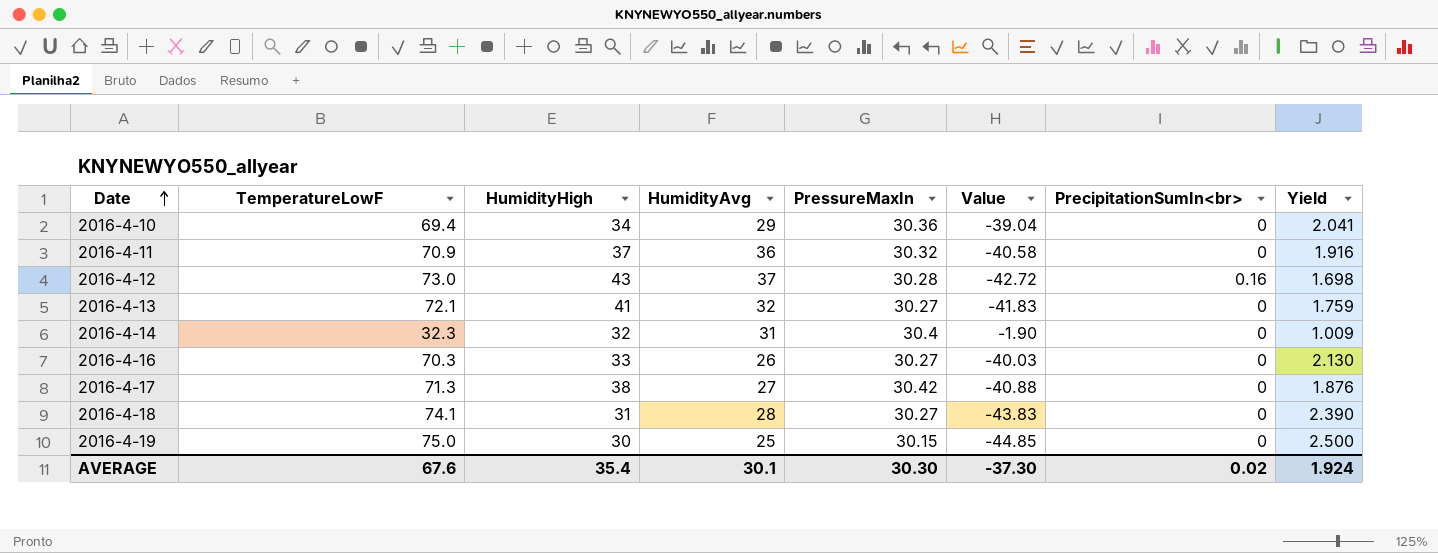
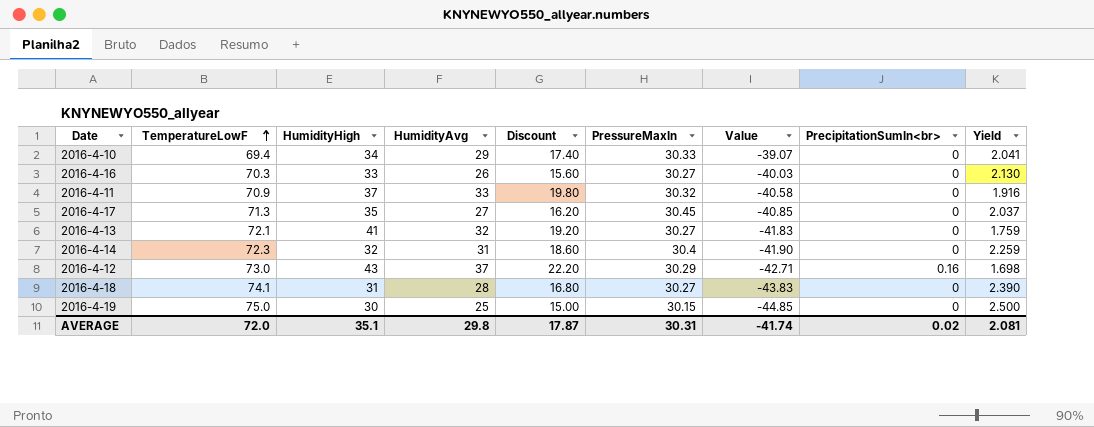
row order: Date ascending -> TemperatureLowF ascending
column Discount | formula: none -> [HumidityAvg] * 0.6
2016-4-10 | PressureMaxIn: 30.36 -> 30.33
2016-4-10 | Value: -39.04 -> -39.07
2016-4-11 | HumidityAvg: 36 -> 33
2016-4-17 | HumidityHigh: 38 -> 35
2016-4-17 | PressureMaxIn: 30.42 -> 30.45
2016-4-17 | Value: -40.88 -> -40.85
2016-4-17 | Yield: 1.876 -> 2.037
2016-4-14 | TemperatureLowF: 32.3 -> 72.3
2016-4-14 | Value: -1.90 -> -41.90
2016-4-14 | Yield: 1.009 -> 2.259
2016-4-12 | PressureMaxIn: 30.28 -> 30.29
2016-4-12 | Value: -42.72 -> -42.71
AVERAGE | TemperatureLowF: 67.6 -> 72.0
AVERAGE | HumidityHigh: 35.4 -> 35.1
AVERAGE | HumidityAvg: 30.1 -> 29.8
AVERAGE | PressureMaxIn: 30.30 -> 30.31
AVERAGE | Value: -37.30 -> -41.74
AVERAGE | Yield: 1.924 -> 2.081

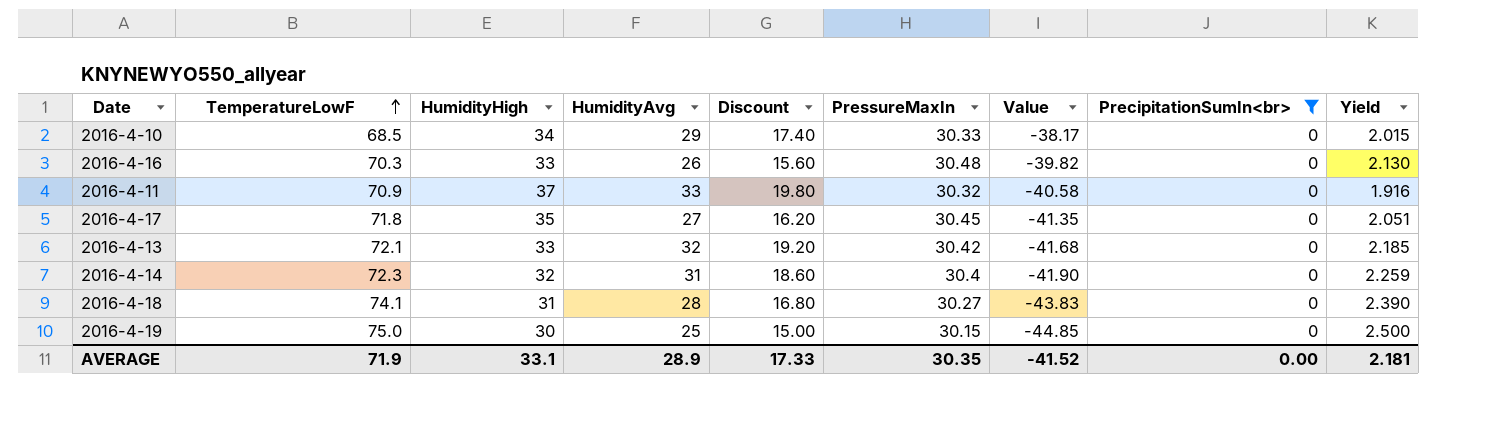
filter: none -> PrecipitationSumIn<br> = 0
2016-4-10 | TemperatureLowF: 69.4 -> 68.5
2016-4-10 | Value: -39.07 -> -38.17
2016-4-10 | Yield: 2.041 -> 2.015
2016-4-16 | PressureMaxIn: 30.27 -> 30.48
2016-4-16 | Value: -40.03 -> -39.82
2016-4-17 | TemperatureLowF: 71.3 -> 71.8
2016-4-17 | Value: -40.85 -> -41.35
2016-4-17 | Yield: 2.037 -> 2.051
2016-4-13 | HumidityHigh: 41 -> 33
2016-4-13 | PressureMaxIn: 30.27 -> 30.42
2016-4-13 | Value: -41.83 -> -41.68
2016-4-13 | Yield: 1.759 -> 2.185
AVERAGE | TemperatureLowF: 72.0 -> 71.9
AVERAGE | HumidityHigh: 35.1 -> 33.1
AVERAGE | HumidityAvg: 29.8 -> 28.9
AVERAGE | Discount: 17.87 -> 17.33
AVERAGE | PressureMaxIn: 30.31 -> 30.35
AVERAGE | Value: -41.74 -> -41.52
AVERAGE | PrecipitationSumIn<br>: 0.02 -> 0.00
AVERAGE | Yield: 2.081 -> 2.181

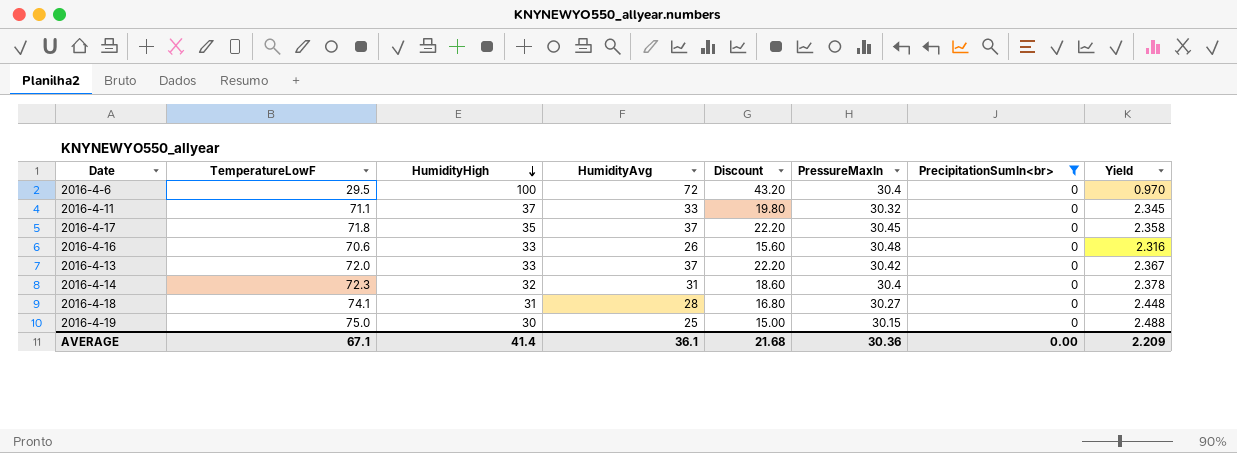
row order: TemperatureLowF ascending -> HumidityHigh descending
column Value | formula: [PressureMaxIn] - [TemperatureLowF] -> none
column Yield | formula: [TemperatureLowF] / [HumidityHigh] -> [TemperatureLowF] / [PressureMaxIn]
row 2016-4-10: 68.5 | 34 | 29 | 17.40 | 30.33 | -38.17 | 0 | 2.015 -> none
row 2016-4-6: none -> 29.5 | 100 | 72 | 43.20 | 30.4 | 0 | 0.970
2016-4-11 | TemperatureLowF: 70.9 -> 71.1
2016-4-17 | HumidityAvg: 27 -> 37
2016-4-17 | Discount: 16.20 -> 22.20
2016-4-16 | TemperatureLowF: 70.3 -> 70.6
2016-4-13 | TemperatureLowF: 72.1 -> 72.0
2016-4-13 | HumidityAvg: 32 -> 37
2016-4-13 | Discount: 19.20 -> 22.20
AVERAGE | TemperatureLowF: 71.9 -> 67.1
AVERAGE | HumidityHigh: 33.1 -> 41.4
AVERAGE | HumidityAvg: 28.9 -> 36.1
AVERAGE | Discount: 17.33 -> 21.68
AVERAGE | PressureMaxIn: 30.35 -> 30.36
AVERAGE | Yield: 2.181 -> 2.209

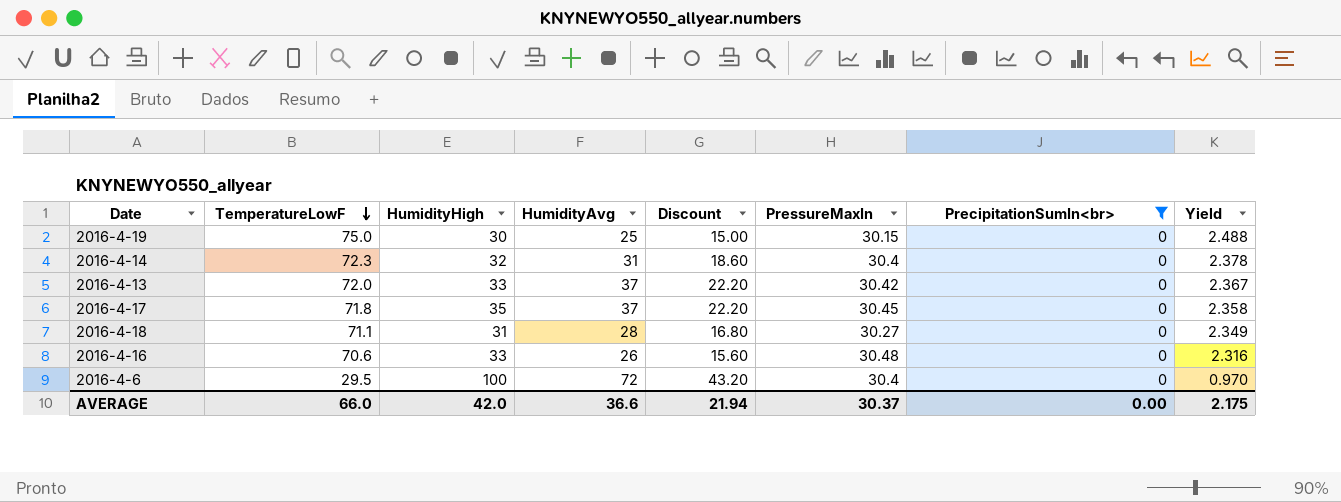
row order: HumidityHigh descending -> TemperatureLowF descending
row 2016-4-11: 71.1 | 37 | 33 | 19.80 | 30.32 | 0 | 2.345 -> none
2016-4-18 | TemperatureLowF: 74.1 -> 71.1
2016-4-18 | Yield: 2.448 -> 2.349
AVERAGE | TemperatureLowF: 67.1 -> 66.0
AVERAGE | HumidityHigh: 41.4 -> 42.0
AVERAGE | HumidityAvg: 36.1 -> 36.6
AVERAGE | Discount: 21.68 -> 21.94
AVERAGE | PressureMaxIn: 30.36 -> 30.37
AVERAGE | Yield: 2.209 -> 2.175

